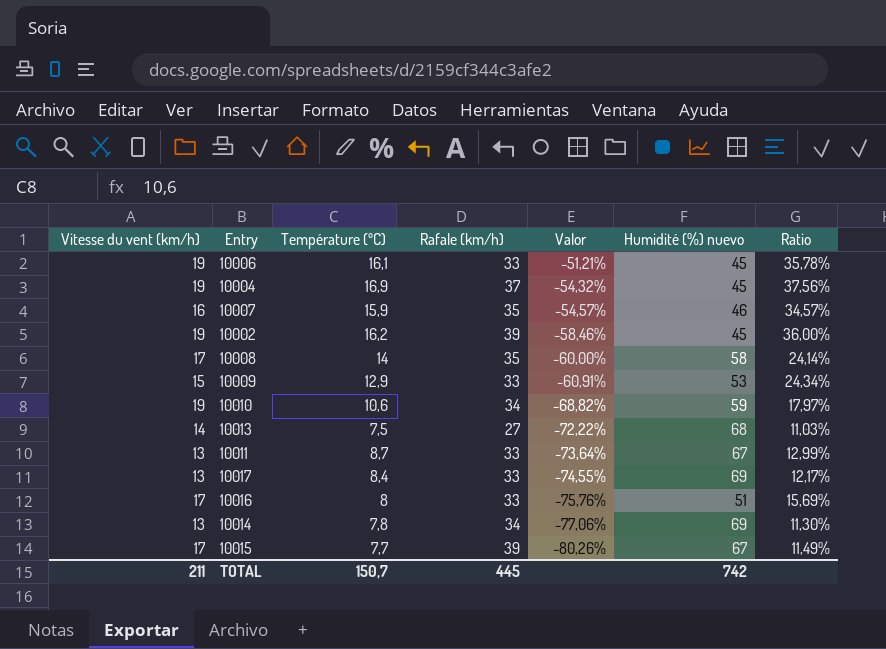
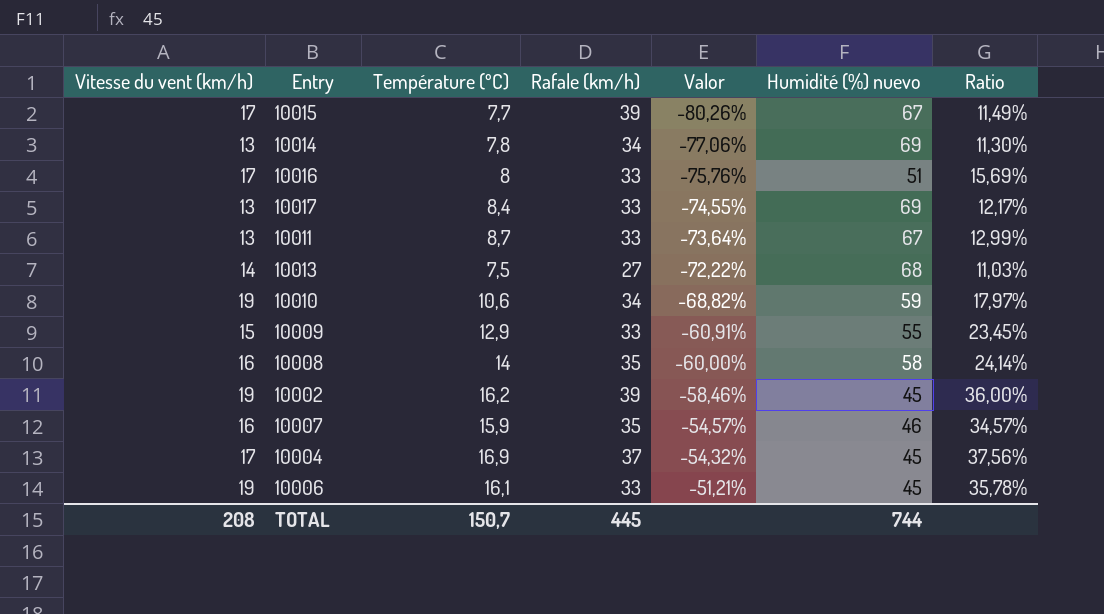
row order: Valor descending -> Valor ascending
10009 | Humidité (%) nuevo: 53 -> 55
10009 | Ratio: 24,34% -> 23,45%
10008 | Vitesse du vent (km/h): 17 -> 16
10004 | Vitesse du vent (km/h): 19 -> 17
TOTAL | Vitesse du vent (km/h): 211 -> 208
TOTAL | Humidité (%) nuevo: 742 -> 744

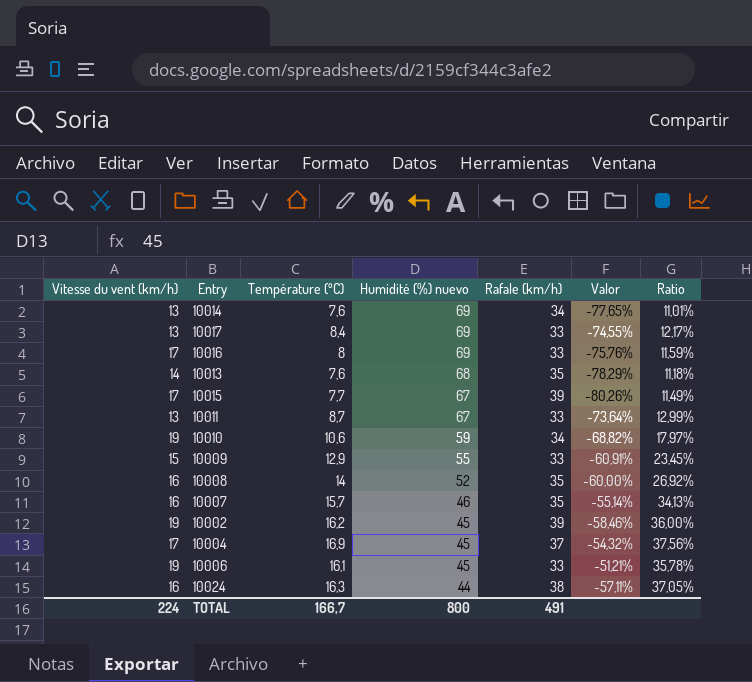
row order: Valor ascending -> Humidité (%) nuevo descending
column Humidité (%) nuevo | position: 6 -> 4
10014 | Température (ºC): 7,8 -> 7,6
10014 | Valor: -77,06% -> -77,65%
10014 | Ratio: 11,30% -> 11,01%
10016 | Humidité (%) nuevo: 51 -> 69
10016 | Ratio: 15,69% -> 11,59%
10013 | Température (ºC): 7,5 -> 7,6
10013 | Rafale (km/h): 27 -> 35
10013 | Valor: -72,22% -> -78,29%
10013 | Ratio: 11,03% -> 11,18%
10008 | Humidité (%) nuevo: 58 -> 52
10008 | Ratio: 24,14% -> 26,92%
10007 | Température (ºC): 15,9 -> 15,7
10007 | Valor: -54,57% -> -55,14%
10007 | Ratio: 34,57% -> 34,13%
row 10024: none -> 16 | 16,3 | 44 | 38 | -57,11% | 37,05%
TOTAL | Vitesse du vent (km/h): 208 -> 224
TOTAL | Température (ºC): 150,7 -> 166,7
TOTAL | Humidité (%) nuevo: 744 -> 800
TOTAL | Rafale (km/h): 445 -> 491

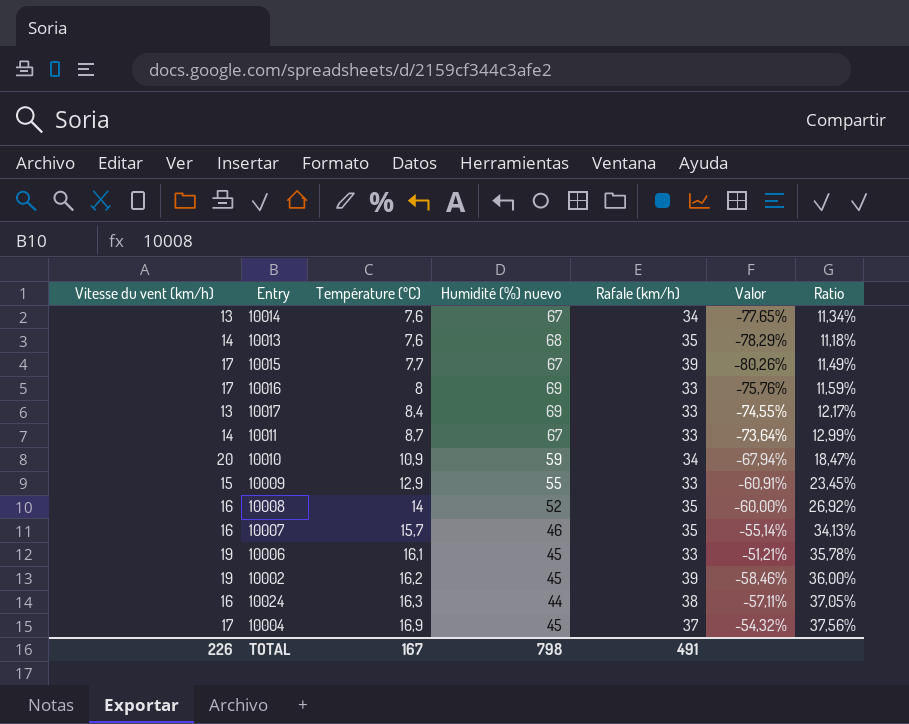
row order: Humidité (%) nuevo descending -> Température (ºC) ascending
10014 | Humidité (%) nuevo: 69 -> 67
10014 | Ratio: 11,01% -> 11,34%
10011 | Vitesse du vent (km/h): 13 -> 14
10010 | Vitesse du vent (km/h): 19 -> 20
10010 | Température (ºC): 10,6 -> 10,9
10010 | Valor: -68,82% -> -67,94%
10010 | Ratio: 17,97% -> 18,47%
TOTAL | Vitesse du vent (km/h): 224 -> 226
TOTAL | Température (ºC): 166,7 -> 167
TOTAL | Humidité (%) nuevo: 800 -> 798

